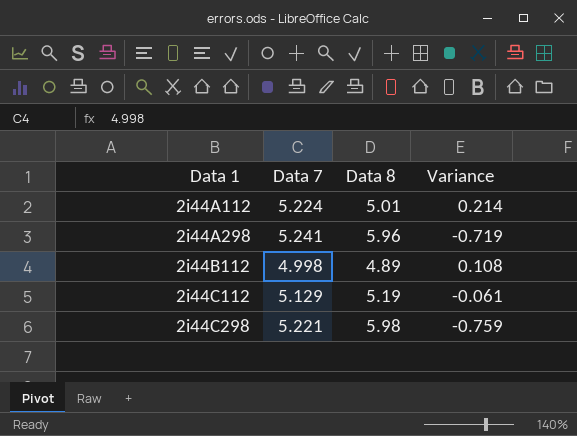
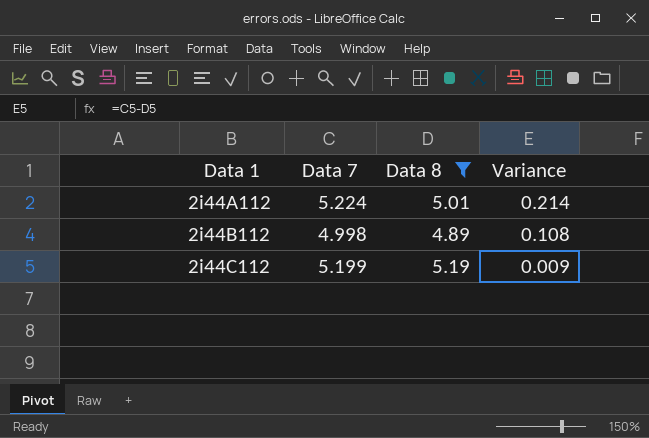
filter: none -> Data 8 <= 5.19
2i44C112 | Data 7: 5.129 -> 5.199
2i44C112 | Variance: -0.061 -> 0.009

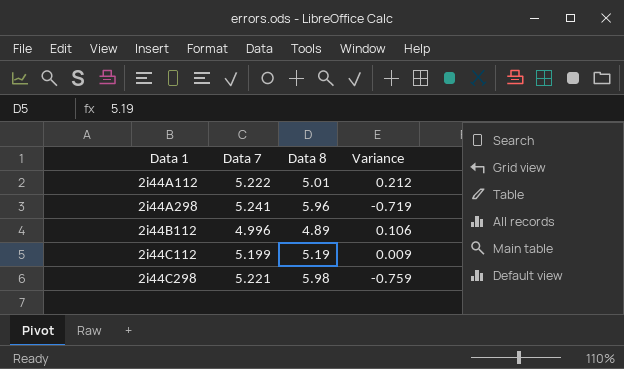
filter: Data 8 <= 5.19 -> none
2i44A112 | Data 7: 5.224 -> 5.222
2i44A112 | Variance: 0.214 -> 0.212
2i44B112 | Data 7: 4.998 -> 4.996
2i44B112 | Variance: 0.108 -> 0.106

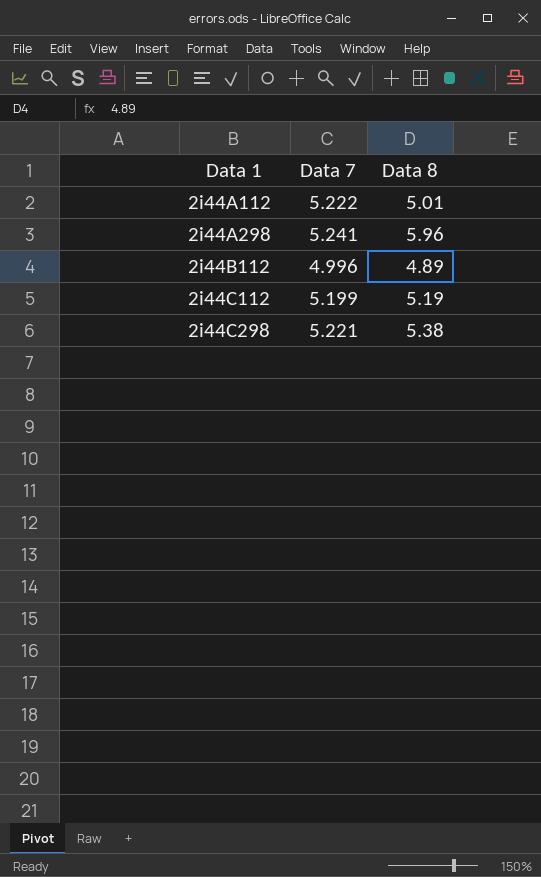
column Variance | formula: [Data 7] - [Data 8] -> none
2i44C298 | Data 8: 5.98 -> 5.38

